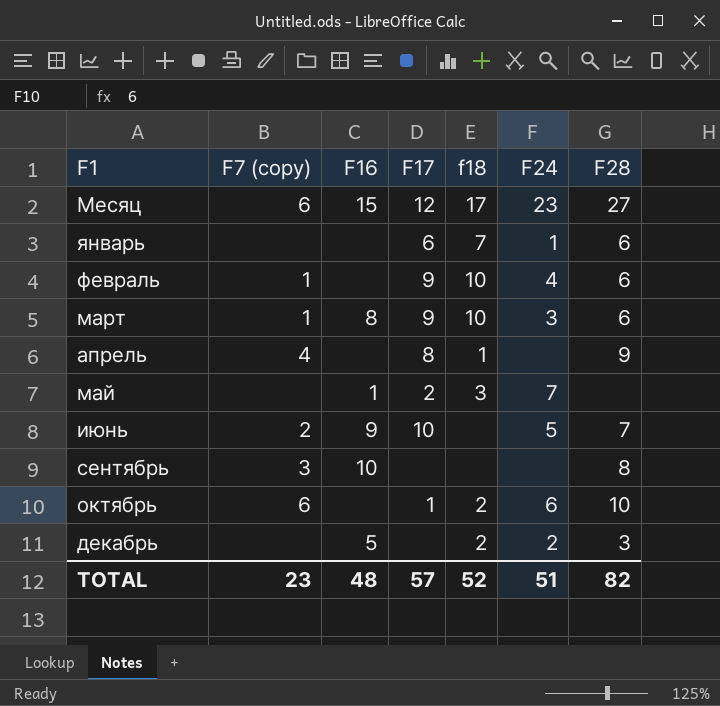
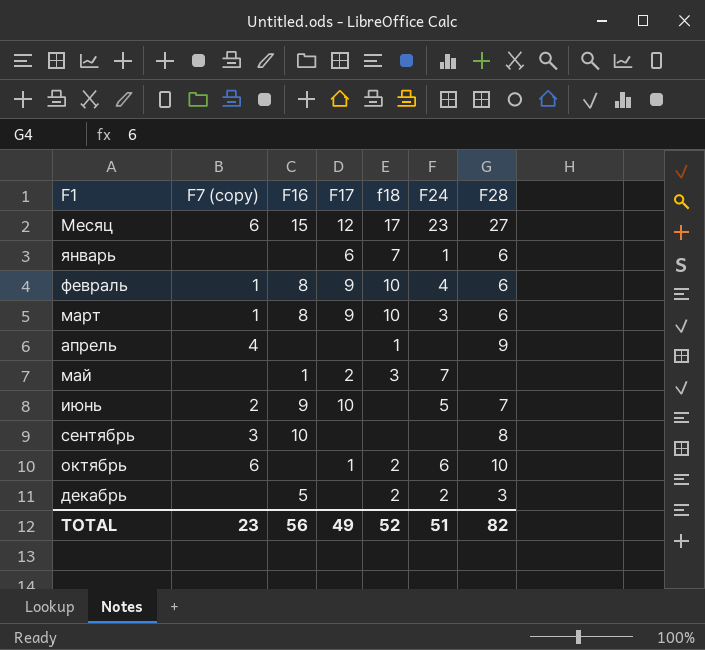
февраль | F16: none -> 8
апрель | F17: 8 -> none
TOTAL | F16: 48 -> 56
TOTAL | F17: 57 -> 49

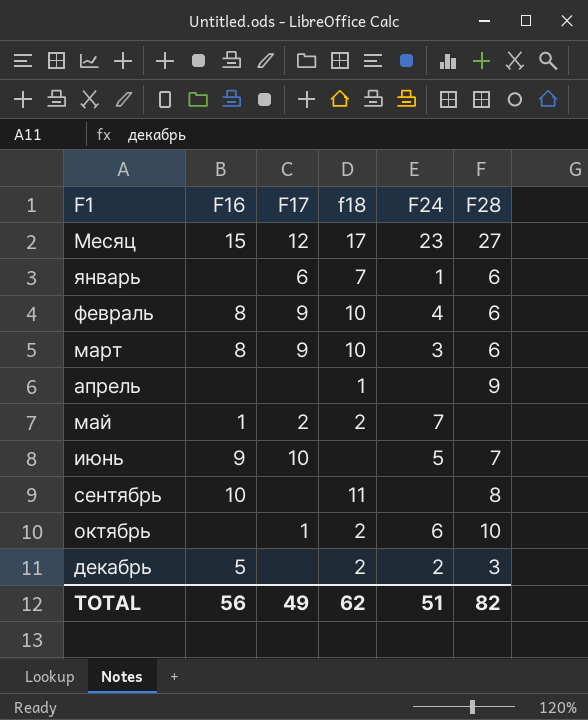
column F7 (copy) | position: 2 -> none
май | f18: 3 -> 2
сентябрь | f18: none -> 11
TOTAL | f18: 52 -> 62

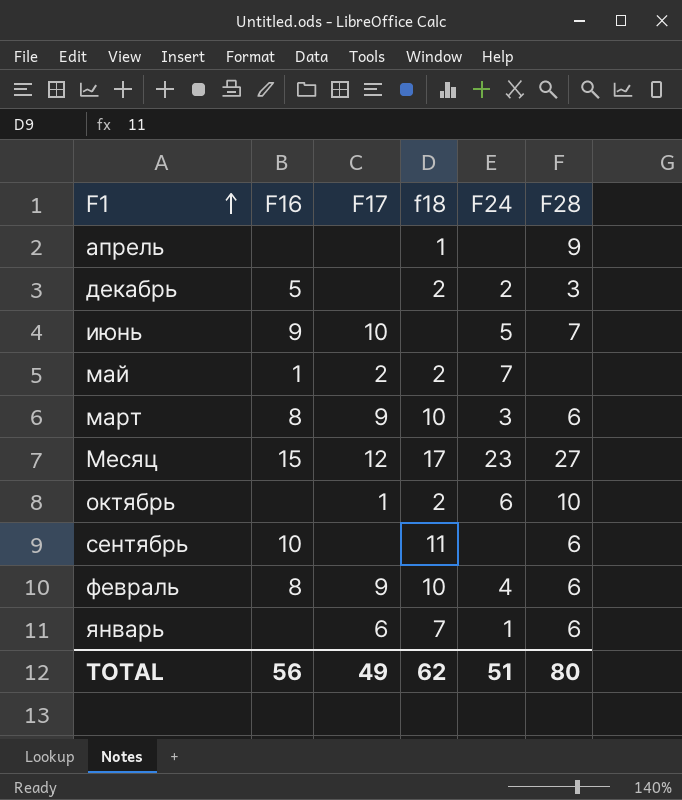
row order: none -> F1 ascending
сентябрь | F28: 8 -> 6
TOTAL | F28: 82 -> 80

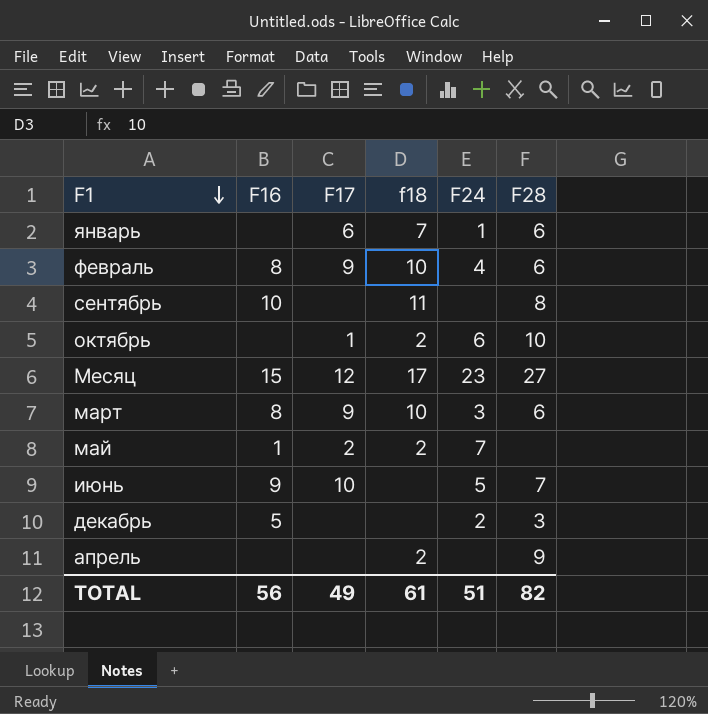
row order: F1 ascending -> F1 descending
сентябрь | F28: 6 -> 8
декабрь | f18: 2 -> none
апрель | f18: 1 -> 2
TOTAL | f18: 62 -> 61
TOTAL | F28: 80 -> 82

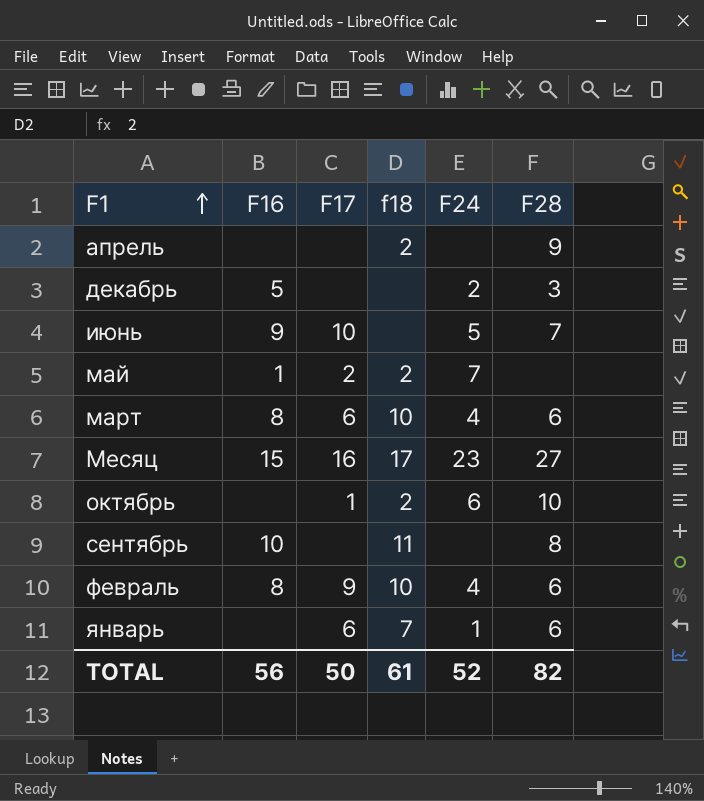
row order: F1 descending -> F1 ascending
март | F17: 9 -> 6
март | F24: 3 -> 4
Месяц | F17: 12 -> 16
TOTAL | F17: 49 -> 50
TOTAL | F24: 51 -> 52

